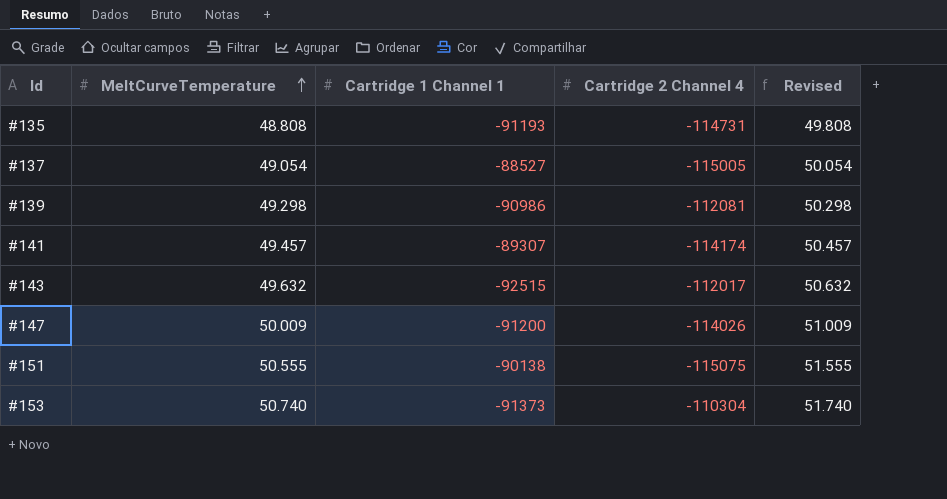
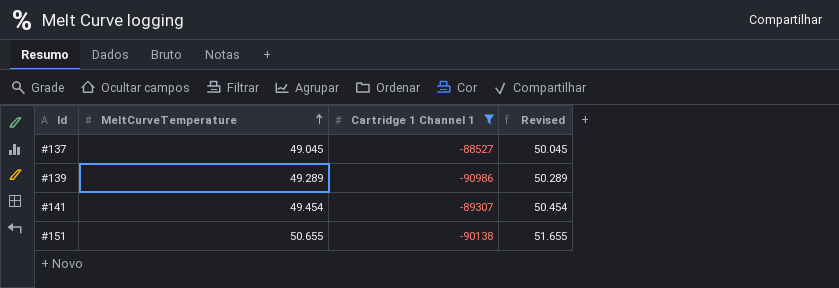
filter: none -> Cartridge 1 Channel 1 >= -90986
column Cartridge 2 Channel 4 | position: 4 -> none
#137 | MeltCurveTemperature: 49.054 -> 49.045
#137 | Revised: 50.054 -> 50.045
#139 | MeltCurveTemperature: 49.298 -> 49.289
#139 | Revised: 50.298 -> 50.289
#141 | MeltCurveTemperature: 49.457 -> 49.454
#141 | Revised: 50.457 -> 50.454
#151 | MeltCurveTemperature: 50.555 -> 50.655
#151 | Revised: 51.555 -> 51.655

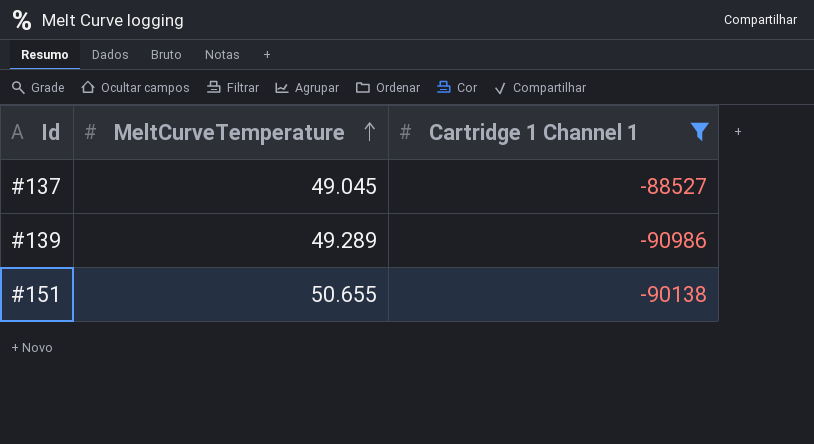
column Revised | formula: [MeltCurveTemperature] + 1 -> none
row #141: 49.454 | -89307 | 50.454 -> none

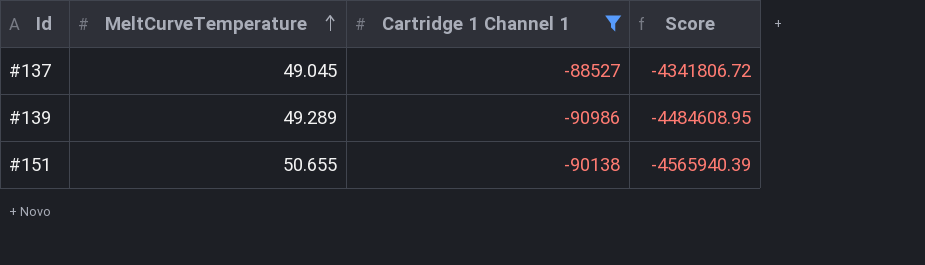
column Score | formula: none -> [MeltCurveTemperature] * [Cartridge 1 Channel 1]

